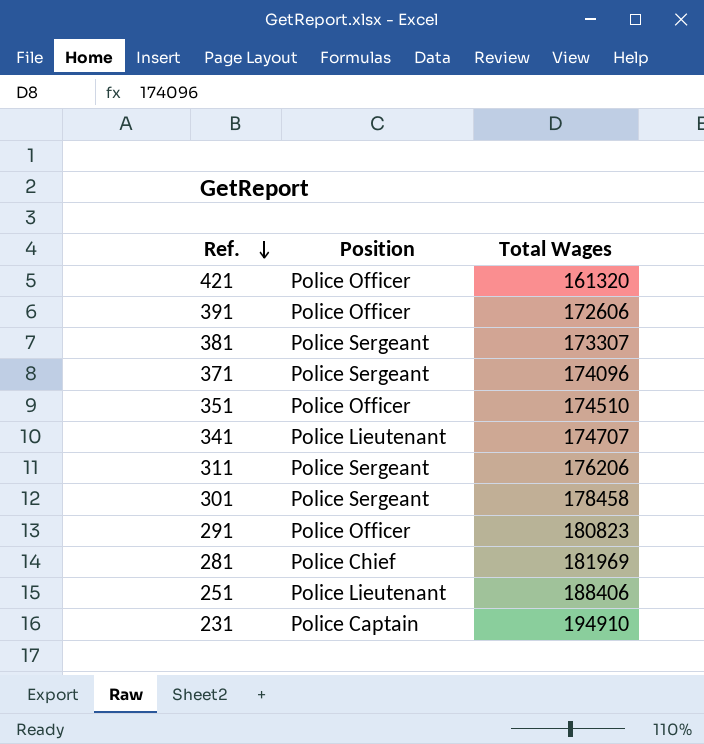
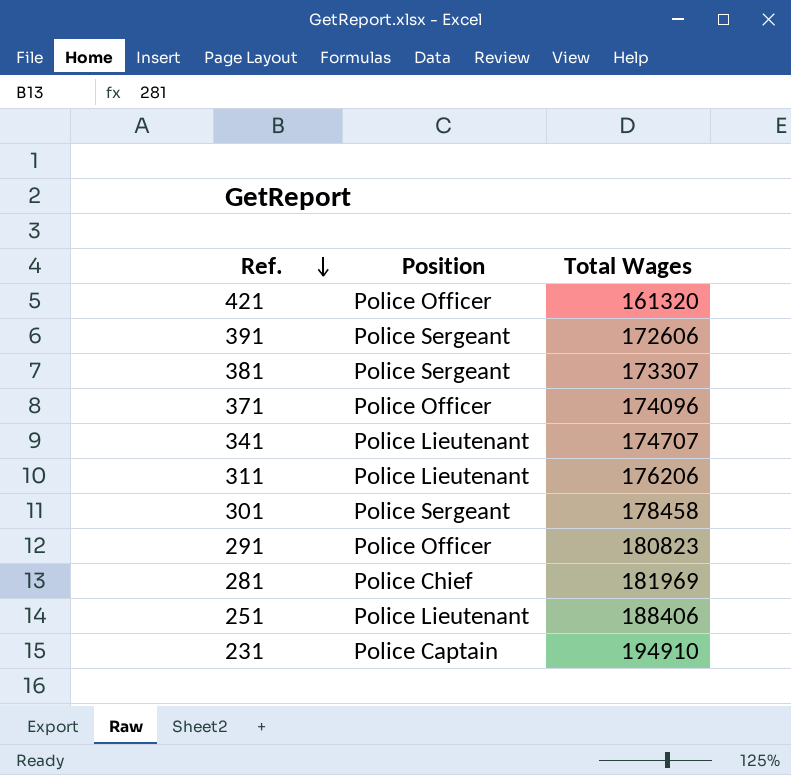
row 351: Police Officer | 174510 -> none
391 | Position: Police Officer -> Police Sergeant
371 | Position: Police Sergeant -> Police Officer
311 | Position: Police Sergeant -> Police Lieutenant

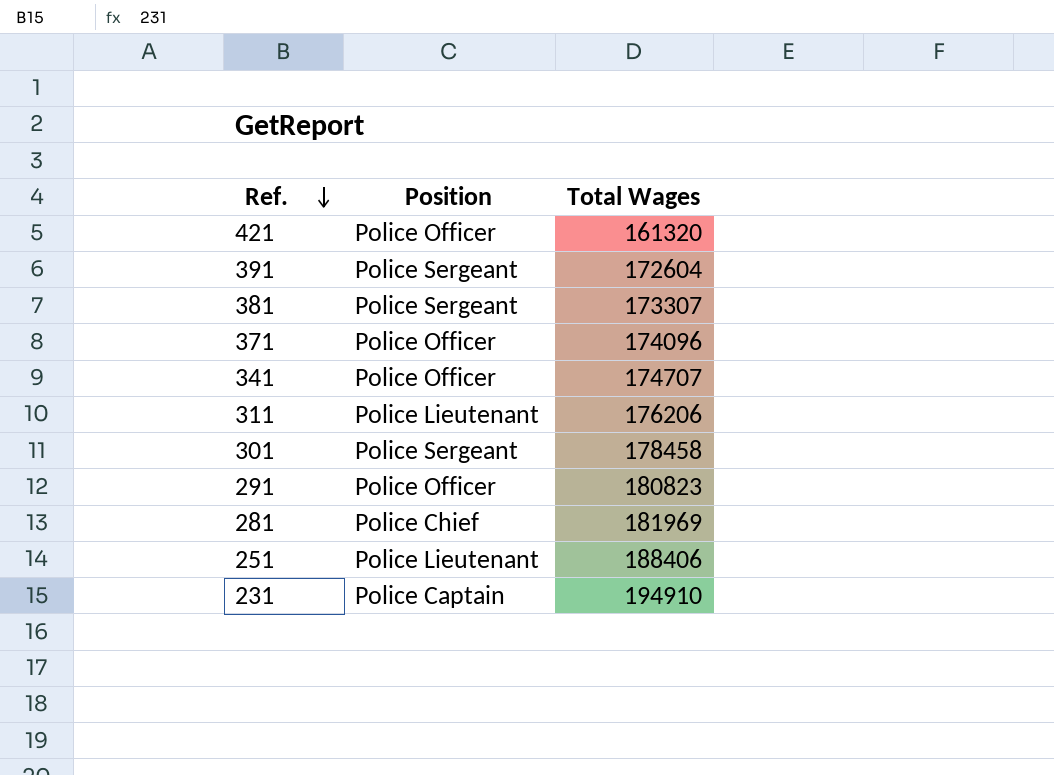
391 | Total Wages: 172606 -> 172604
341 | Position: Police Lieutenant -> Police Officer

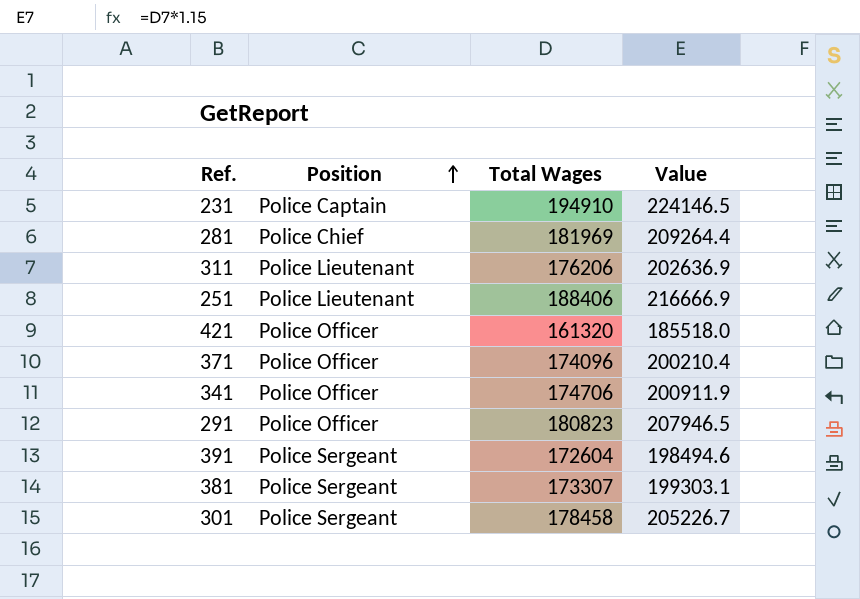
row order: Ref. descending -> Position ascending
column Value | formula: none -> [Total Wages] * 1.15
341 | Total Wages: 174707 -> 174706

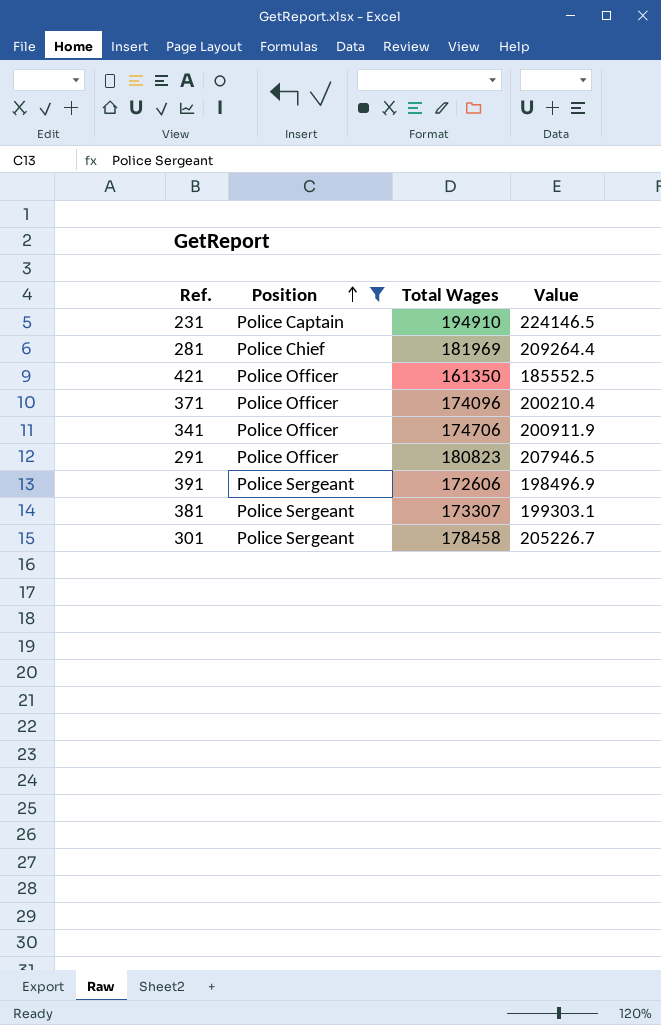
filter: none -> Position != Police Lieutenant
421 | Total Wages: 161320 -> 161350
421 | Value: 185518.0 -> 185552.5
391 | Total Wages: 172604 -> 172606
391 | Value: 198494.6 -> 198496.9

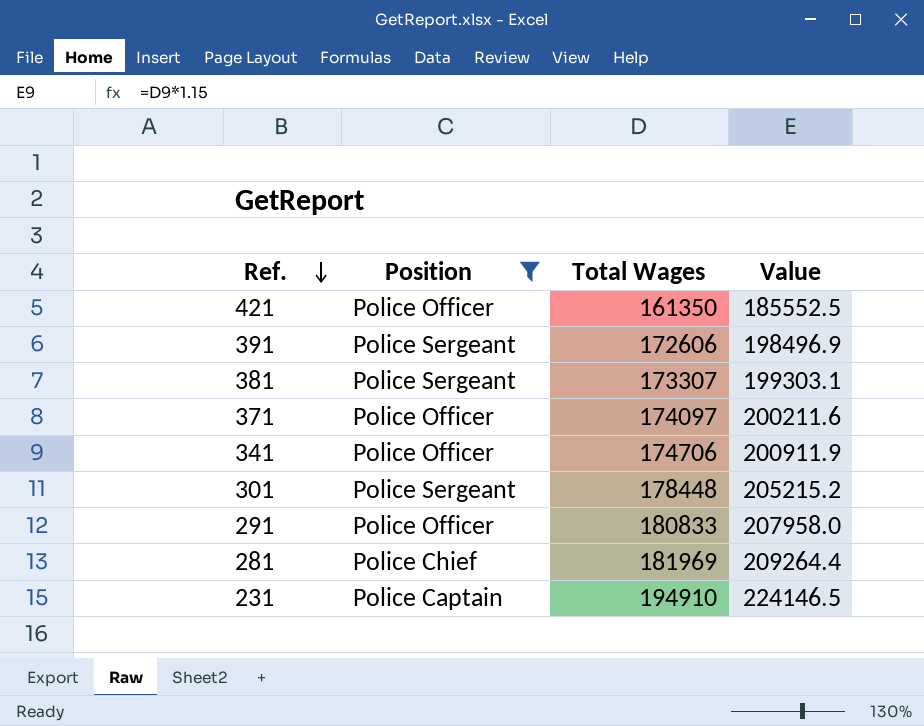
row order: Position ascending -> Ref. descending
371 | Total Wages: 174096 -> 174097
371 | Value: 200210.4 -> 200211.6
301 | Total Wages: 178458 -> 178448
301 | Value: 205226.7 -> 205215.2
291 | Total Wages: 180823 -> 180833
291 | Value: 207946.5 -> 207958.0

